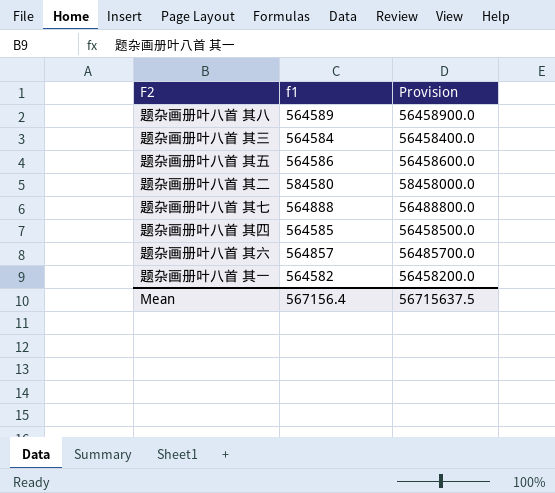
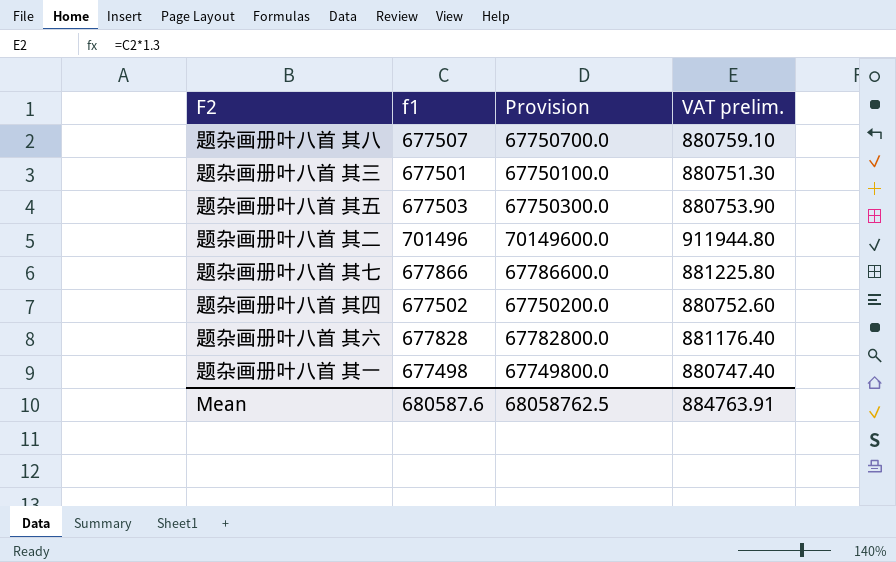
column VAT prelim. | formula: none -> [f1] * 1.3
题杂画册叶八首 其八 | f1: 564589 -> 677507
题杂画册叶八首 其八 | Provision: 56458900.0 -> 67750700.0
题杂画册叶八首 其三 | f1: 564584 -> 677501
题杂画册叶八首 其三 | Provision: 56458400.0 -> 67750100.0
题杂画册叶八首 其五 | f1: 564586 -> 677503
题杂画册叶八首 其五 | Provision: 56458600.0 -> 67750300.0
题杂画册叶八首 其二 | f1: 584580 -> 701496
题杂画册叶八首 其二 | Provision: 58458000.0 -> 70149600.0
题杂画册叶八首 其七 | f1: 564888 -> 677866
题杂画册叶八首 其七 | Provision: 56488800.0 -> 67786600.0
题杂画册叶八首 其四 | f1: 564585 -> 677502
题杂画册叶八首 其四 | Provision: 56458500.0 -> 67750200.0
题杂画册叶八首 其六 | f1: 564857 -> 677828
题杂画册叶八首 其六 | Provision: 56485700.0 -> 67782800.0
题杂画册叶八首 其一 | f1: 564582 -> 677498
题杂画册叶八首 其一 | Provision: 56458200.0 -> 67749800.0
Mean | f1: 567156.4 -> 680587.6
Mean | Provision: 56715637.5 -> 68058762.5

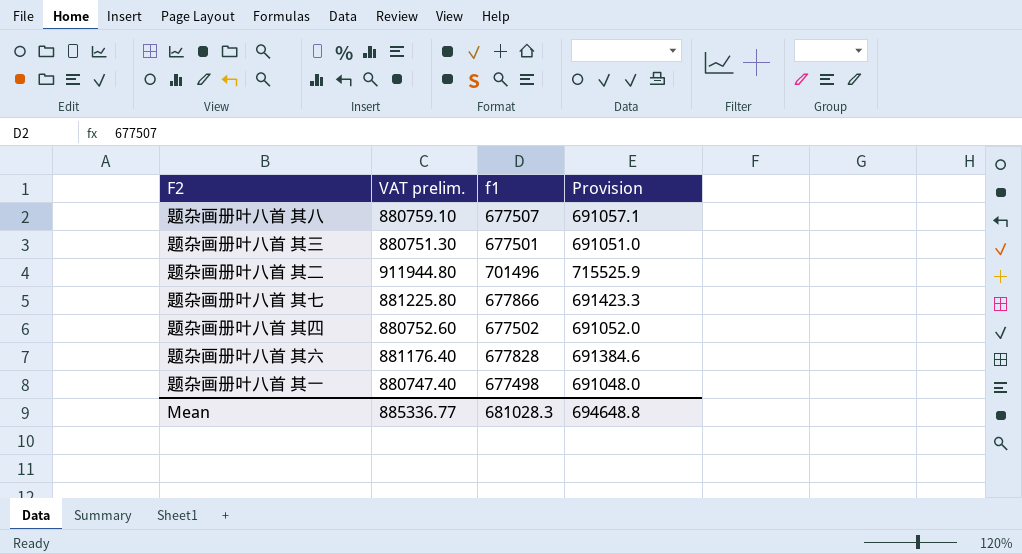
column VAT prelim. | position: 4 -> 2
column Provision | formula: [f1] * 100 -> [f1] * 1.02
row 题杂画册叶八首 其五: 677503 | 67750300.0 | 880753.90 -> none
Mean | VAT prelim.: 884763.91 -> 885336.77
Mean | f1: 680587.6 -> 681028.3
Mean | Provision: 68058762.5 -> 694648.8

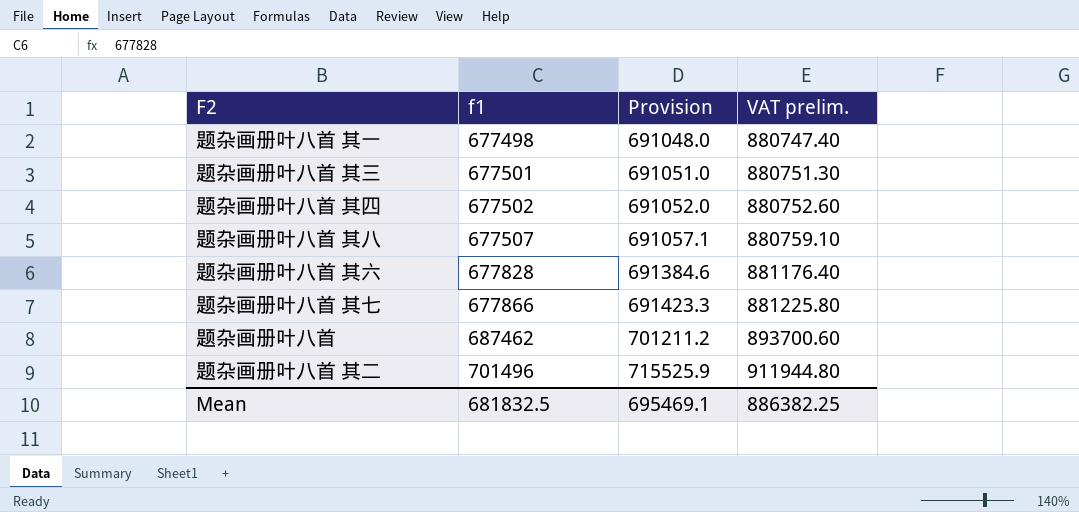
row order: none -> f1 ascending
column VAT prelim. | position: 2 -> 4
row 题杂画册叶八首: none -> 687462 | 701211.2 | 893700.60
Mean | f1: 681028.3 -> 681832.5
Mean | Provision: 694648.8 -> 695469.1
Mean | VAT prelim.: 885336.77 -> 886382.25

